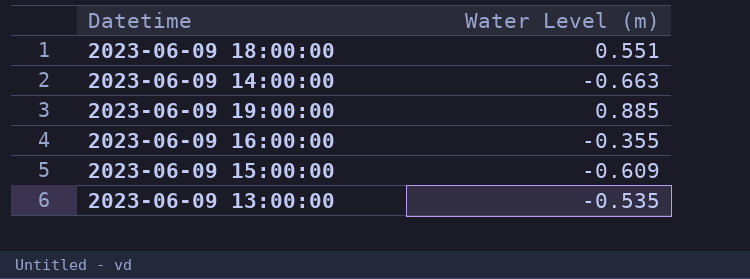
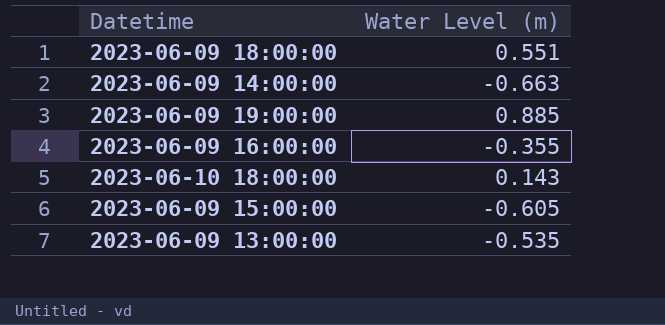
row 2023-06-10 18:00:00: none -> 0.143
2023-06-09 15:00:00 | Water Level (m): -0.609 -> -0.605

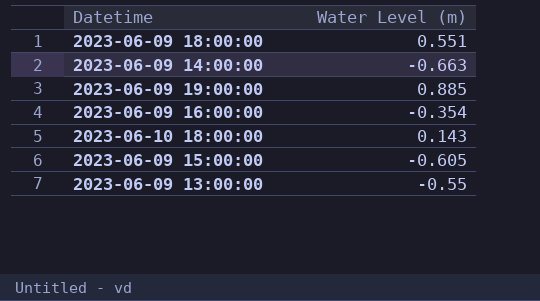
2023-06-09 16:00:00 | Water Level (m): -0.355 -> -0.354
2023-06-09 13:00:00 | Water Level (m): -0.535 -> -0.55

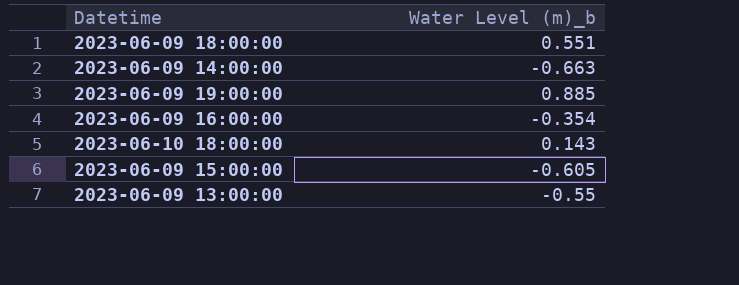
column name: Water Level (m) -> Water Level (m)_b

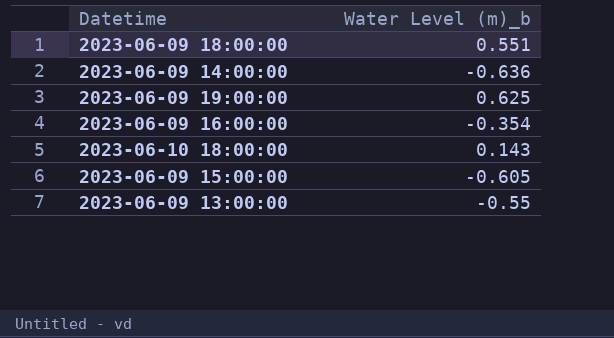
2023-06-09 14:00:00 | Water Level (m)_b: -0.663 -> -0.636
2023-06-09 19:00:00 | Water Level (m)_b: 0.885 -> 0.625

